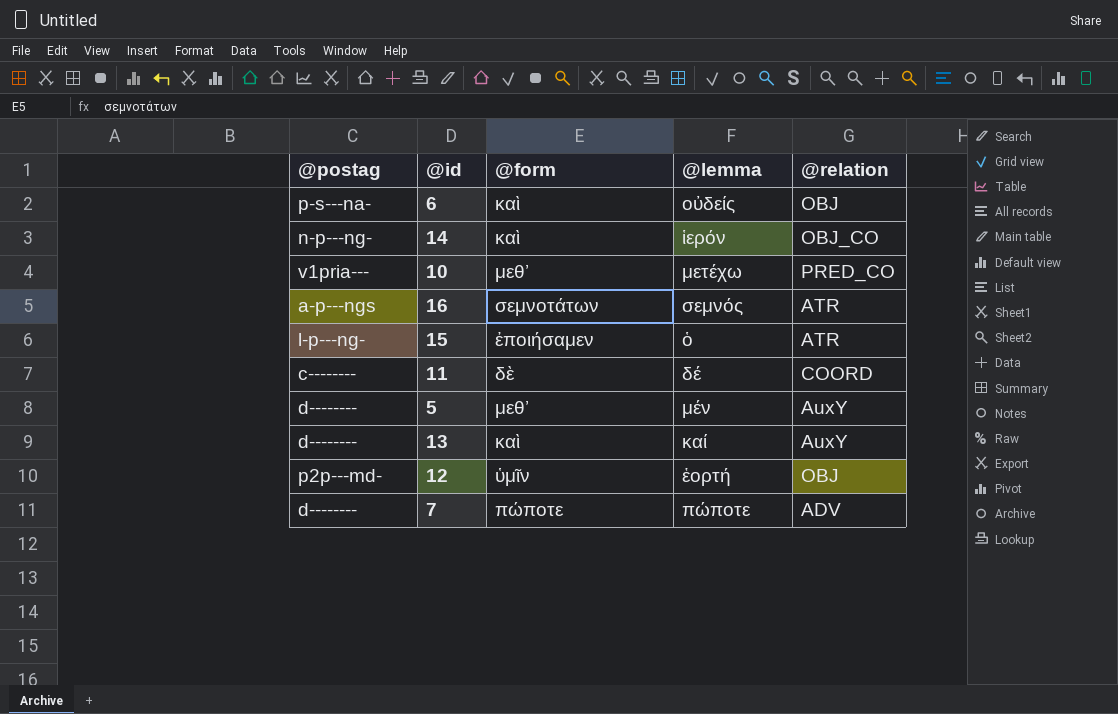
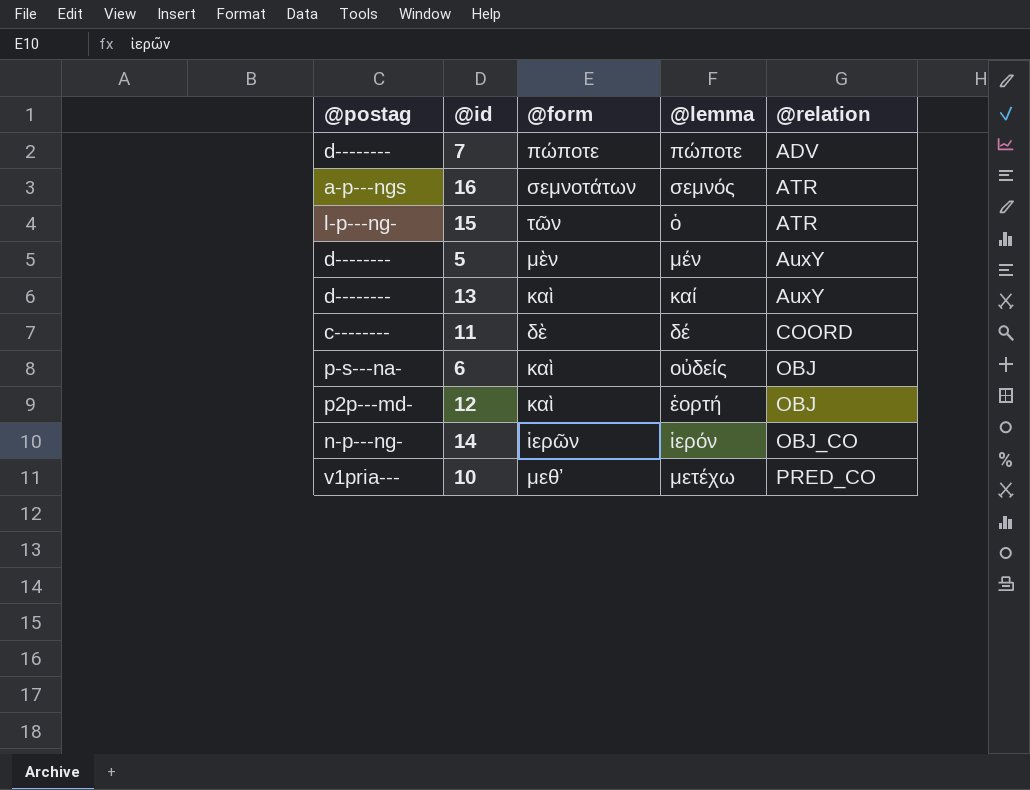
row order: none -> @relation ascending
15 | @form: ἐποιήσαμεν -> τῶν
5 | @form: μεθʼ -> μὲν
12 | @form: ὑμῖν -> καὶ
14 | @form: καὶ -> ἱερῶν

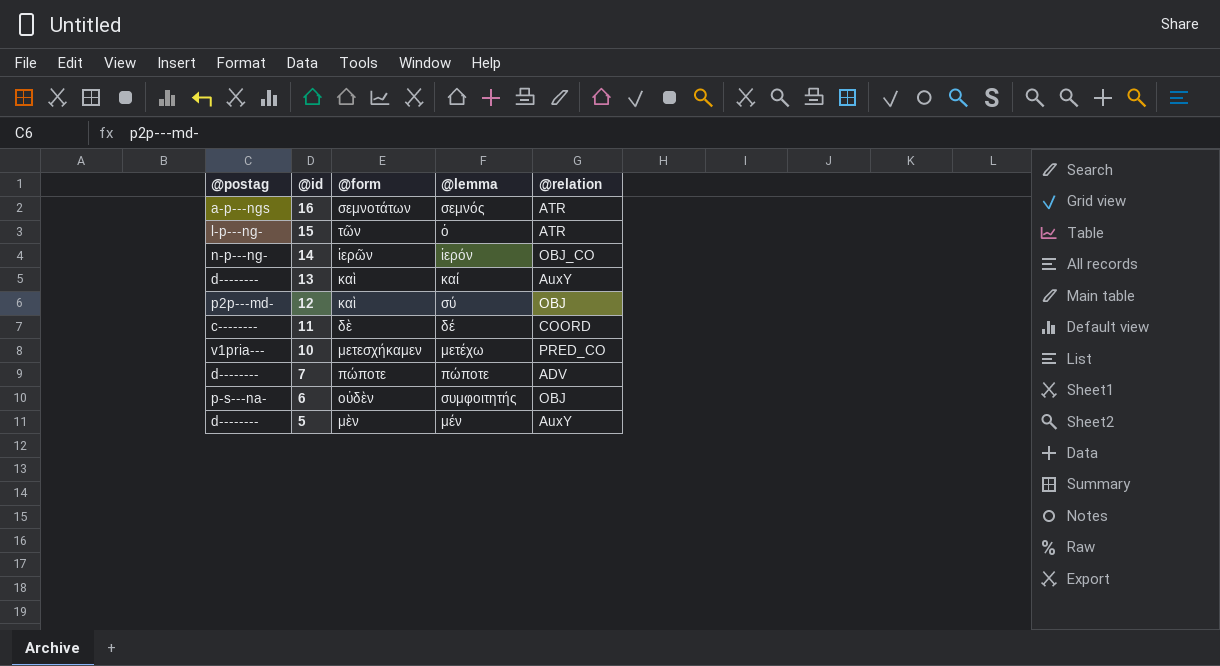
row order: @relation ascending -> @id descending
12 | @lemma: ἑορτή -> σύ
10 | @form: μεθʼ -> μετεσχήκαμεν
6 | @form: καὶ -> οὐδὲν
6 | @lemma: οὐδείς -> συμφοιτητής

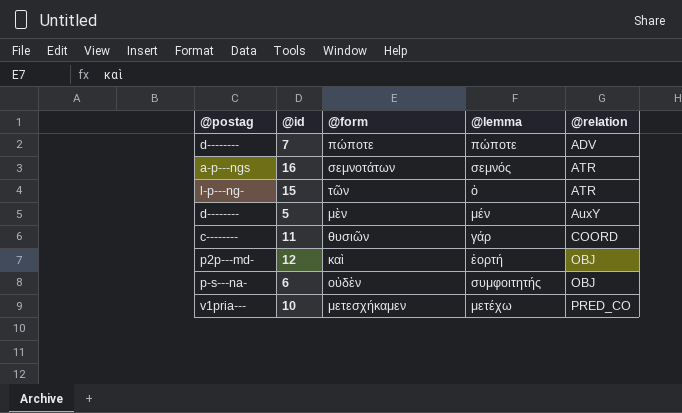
row order: @id descending -> @relation ascending
row 14: n-p---ng- | ἱερῶν | ἱερόν | OBJ_CO -> none
row 13: d-------- | καὶ | καί | AuxY -> none
11 | @form: δὲ -> θυσιῶν
11 | @lemma: δέ -> γάρ
12 | @lemma: σύ -> ἑορτή

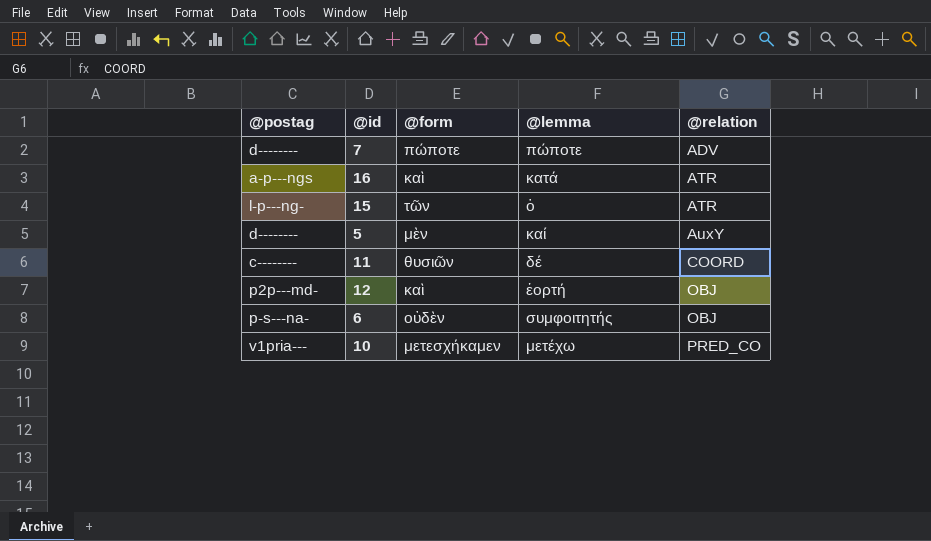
16 | @form: σεμνοτάτων -> καὶ
16 | @lemma: σεμνός -> κατά
5 | @lemma: μέν -> καί
11 | @lemma: γάρ -> δέ

